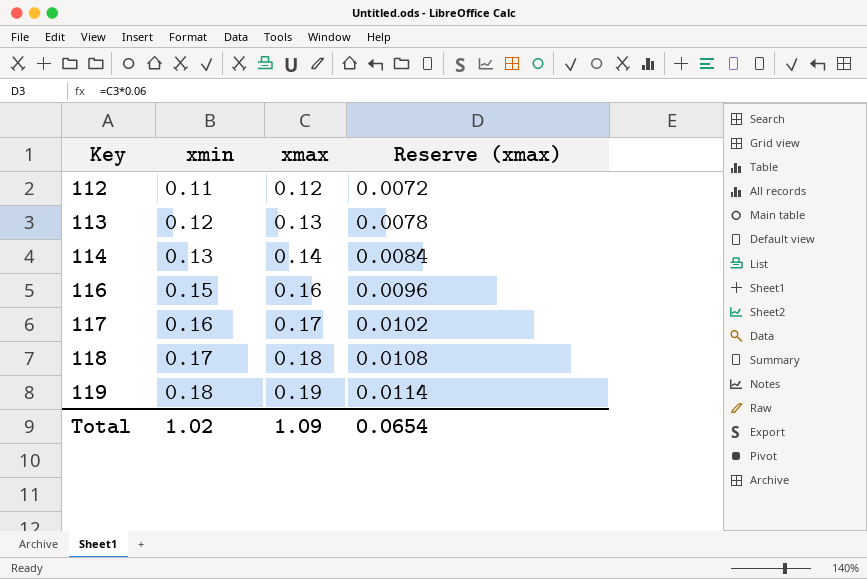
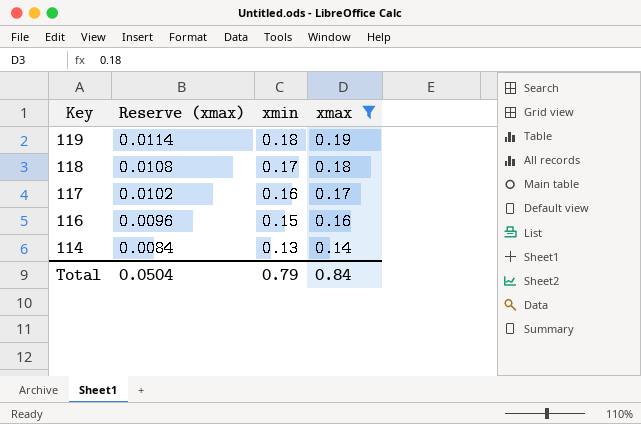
filter: none -> xmax >= 0.14
row order: Key ascending -> Key descending
column Reserve (xmax) | position: 4 -> 2
Total | Reserve (xmax): 0.0654 -> 0.0504
Total | xmin: 1.02 -> 0.79
Total | xmax: 1.09 -> 0.84

